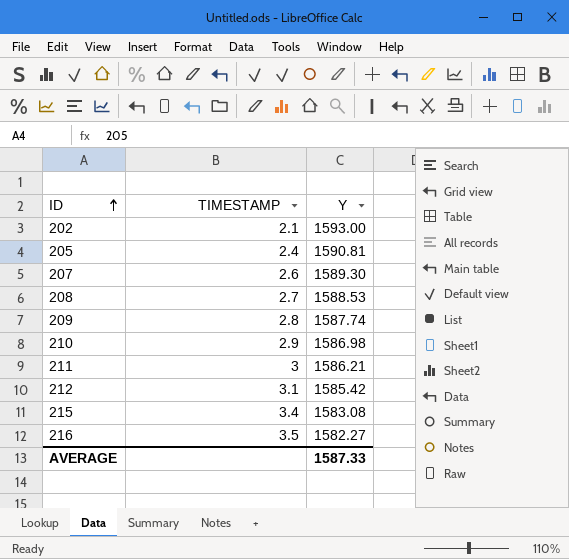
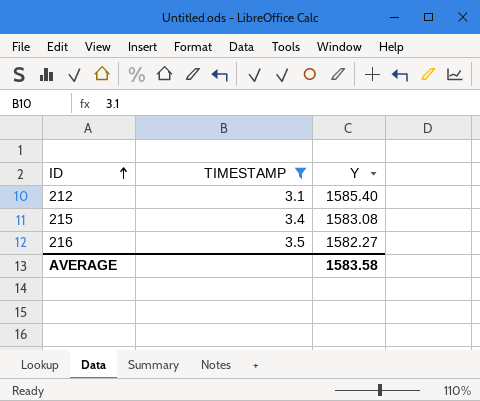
filter: none -> TIMESTAMP >= 3.1
212 | Y: 1585.42 -> 1585.40
AVERAGE | Y: 1587.33 -> 1583.58

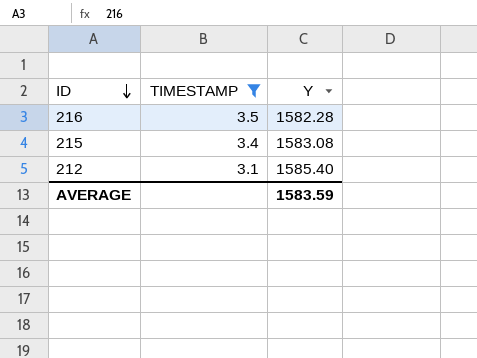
row order: ID ascending -> ID descending
216 | Y: 1582.27 -> 1582.28
AVERAGE | Y: 1583.58 -> 1583.59

